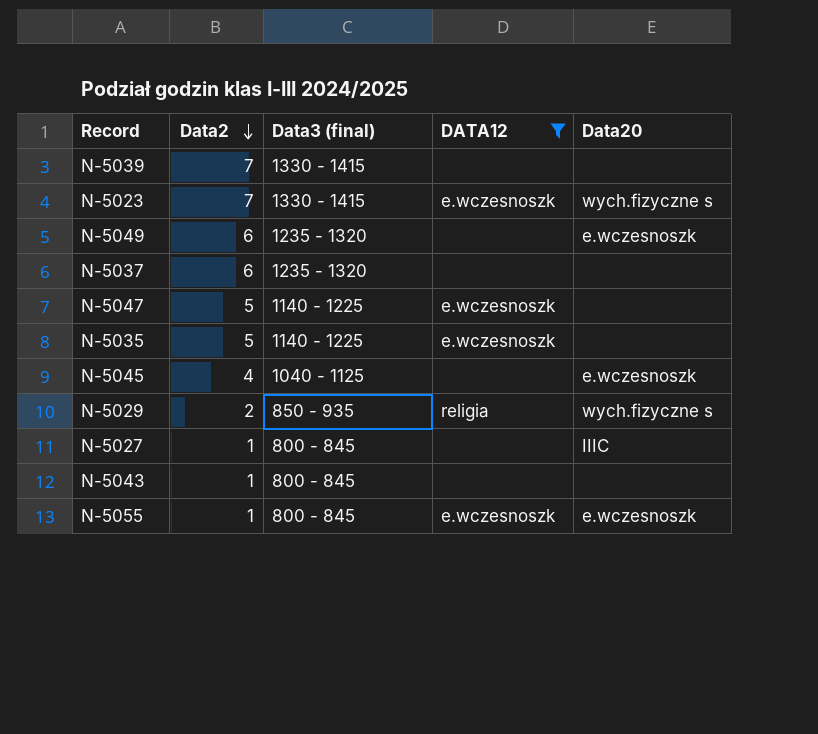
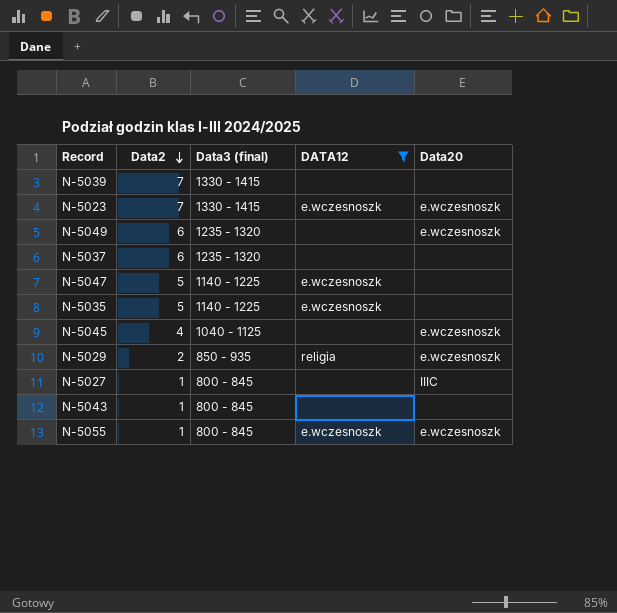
N-5023 | Data20: wych.fizyczne s -> e.wczesnoszk
N-5029 | Data20: wych.fizyczne s -> e.wczesnoszk

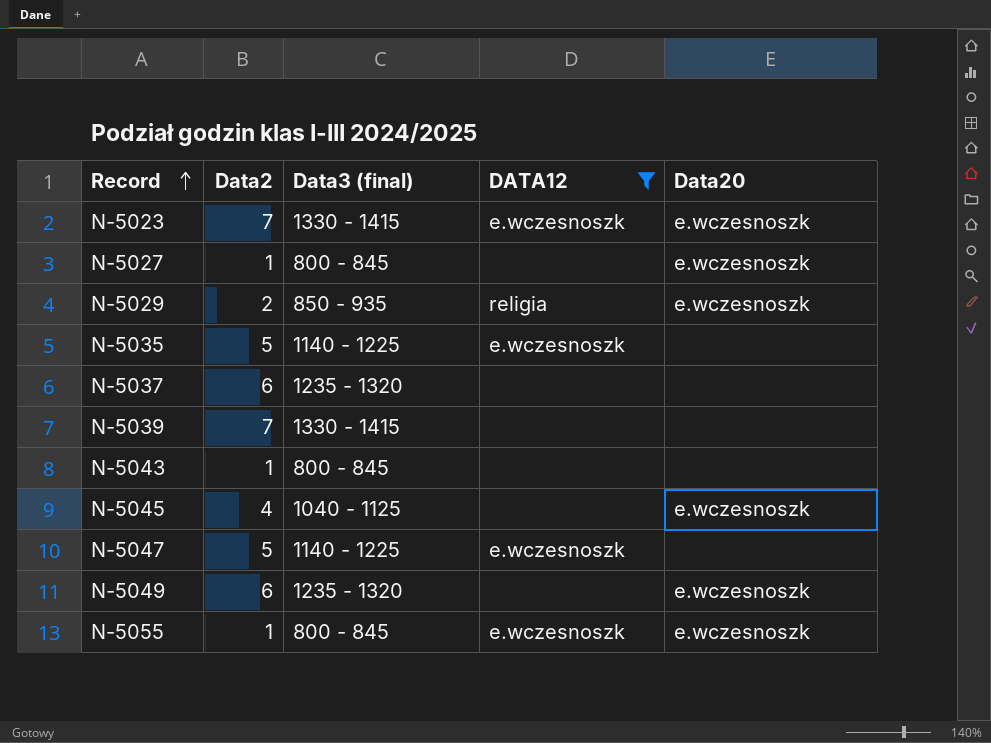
row order: Data2 descending -> Record ascending
N-5027 | Data20: IIIC -> e.wczesnoszk

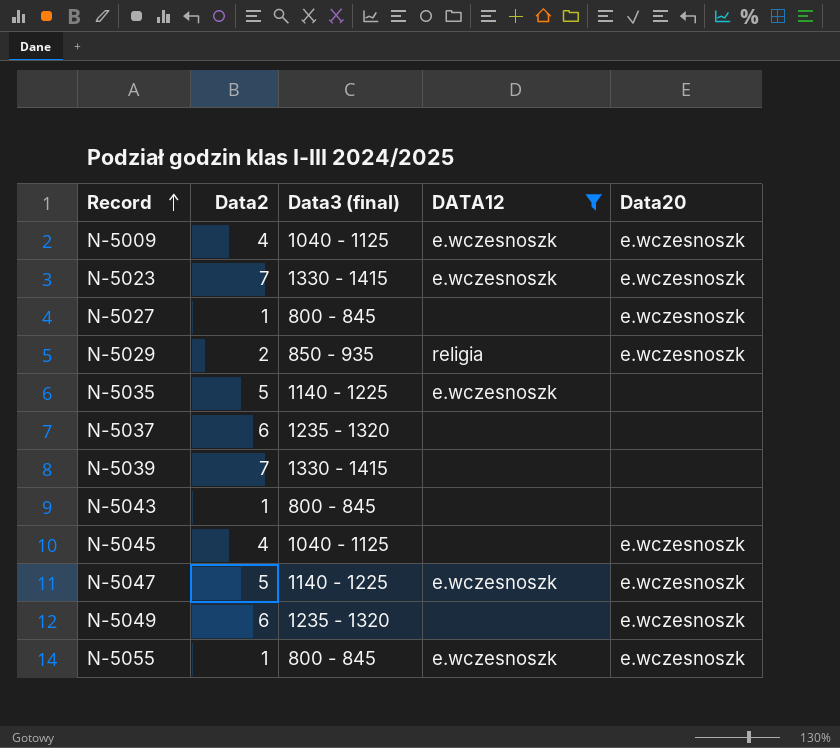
row N-5009: none -> 4 | 1040 - 1125 | e.wczesnoszk | e.wczesnoszk
N-5047 | Data20: none -> e.wczesnoszk

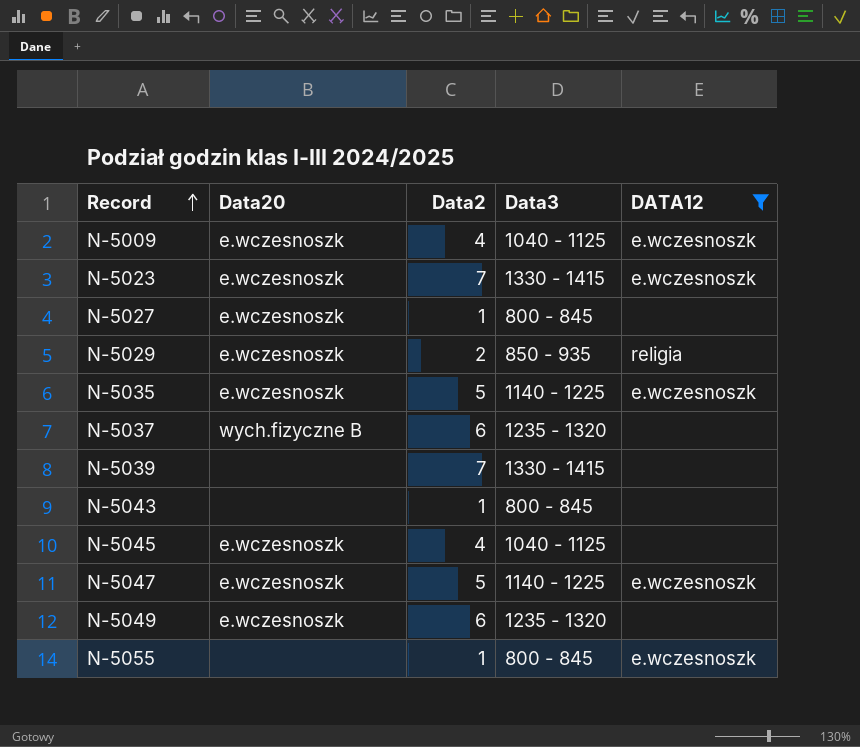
column Data20 | position: 5 -> 2
column name: Data3 (final) -> Data3
N-5035 | Data20: none -> e.wczesnoszk
N-5037 | Data20: none -> wych.fizyczne B
N-5055 | Data20: e.wczesnoszk -> none

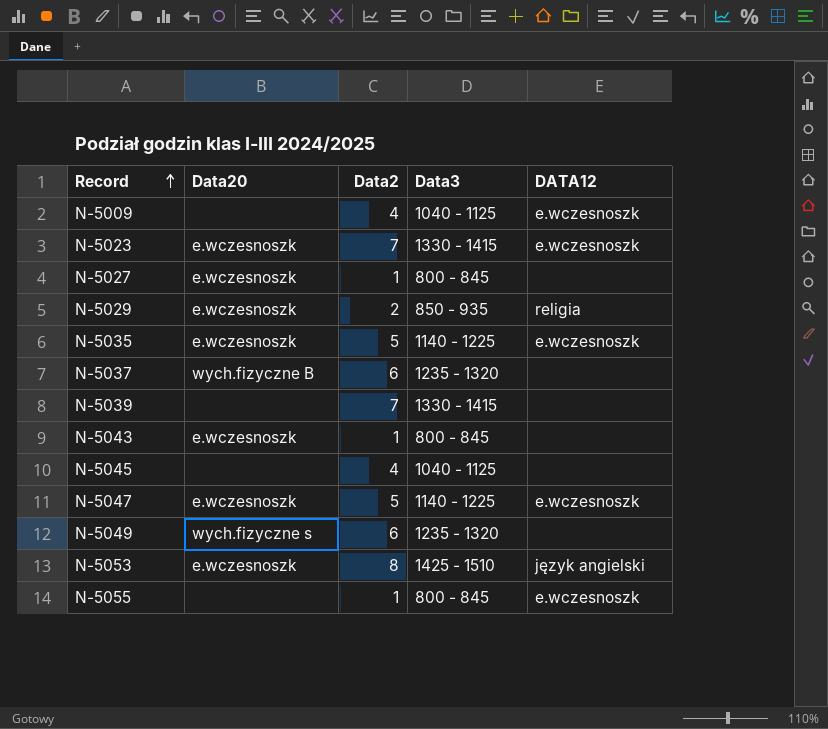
filter: DATA12 != język angielski -> none
N-5009 | Data20: e.wczesnoszk -> none
N-5043 | Data20: none -> e.wczesnoszk
N-5045 | Data20: e.wczesnoszk -> none
N-5049 | Data20: e.wczesnoszk -> wych.fizyczne s

